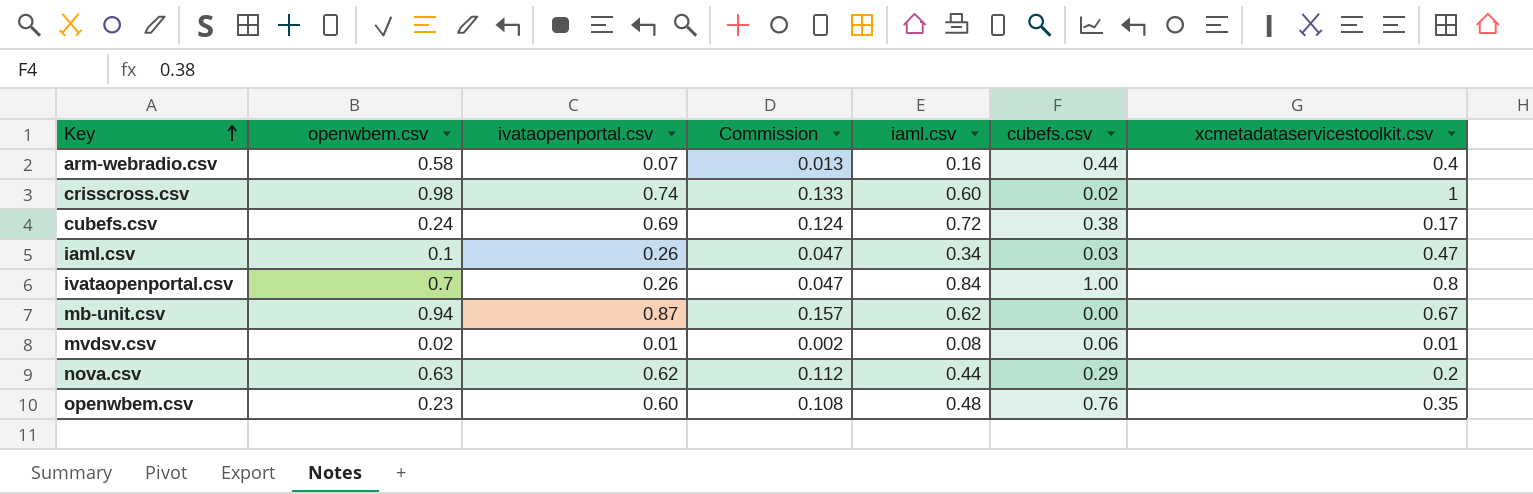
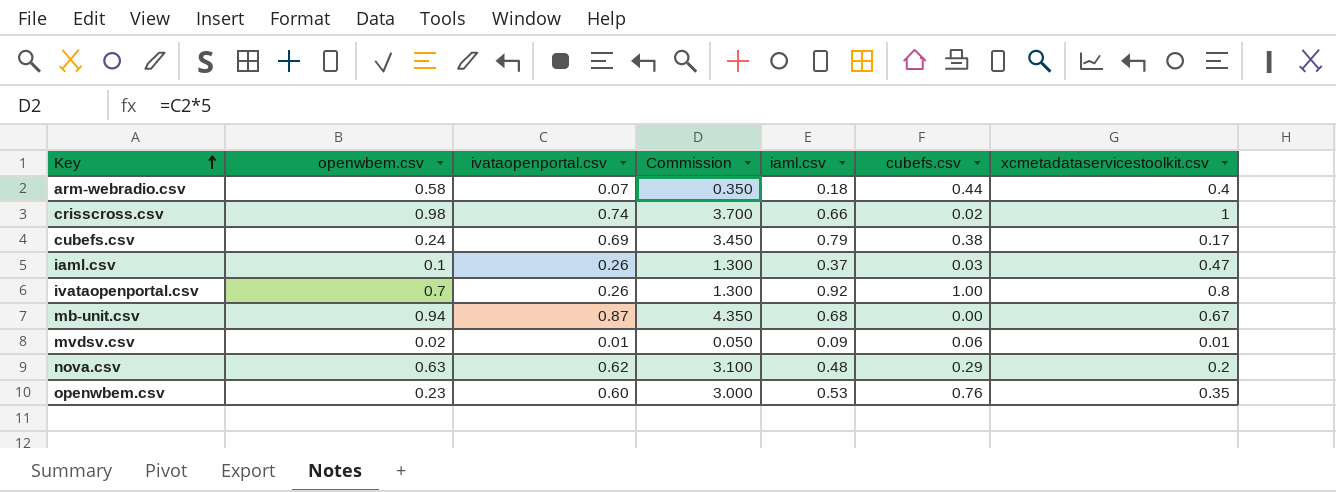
column Commission | formula: [ivataopenportal.csv] * 0.18 -> [ivataopenportal.csv] * 5
arm-webradio.csv | iaml.csv: 0.16 -> 0.18
crisscross.csv | iaml.csv: 0.60 -> 0.66
cubefs.csv | iaml.csv: 0.72 -> 0.79
iaml.csv | iaml.csv: 0.34 -> 0.37
ivataopenportal.csv | iaml.csv: 0.84 -> 0.92
mb-unit.csv | iaml.csv: 0.62 -> 0.68
mvdsv.csv | iaml.csv: 0.08 -> 0.09
nova.csv | iaml.csv: 0.44 -> 0.48
openwbem.csv | iaml.csv: 0.48 -> 0.53

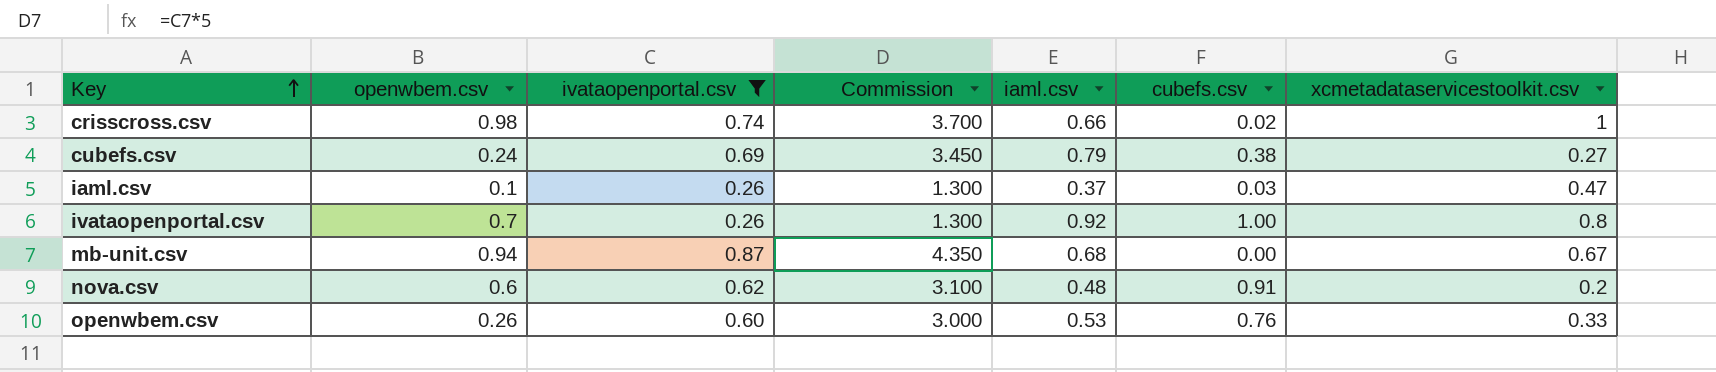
filter: none -> ivataopenportal.csv >= 0.26
cubefs.csv | xcmetadataservicestoolkit.csv: 0.17 -> 0.27
nova.csv | openwbem.csv: 0.63 -> 0.6
nova.csv | cubefs.csv: 0.29 -> 0.91
openwbem.csv | openwbem.csv: 0.23 -> 0.26
openwbem.csv | xcmetadataservicestoolkit.csv: 0.35 -> 0.33

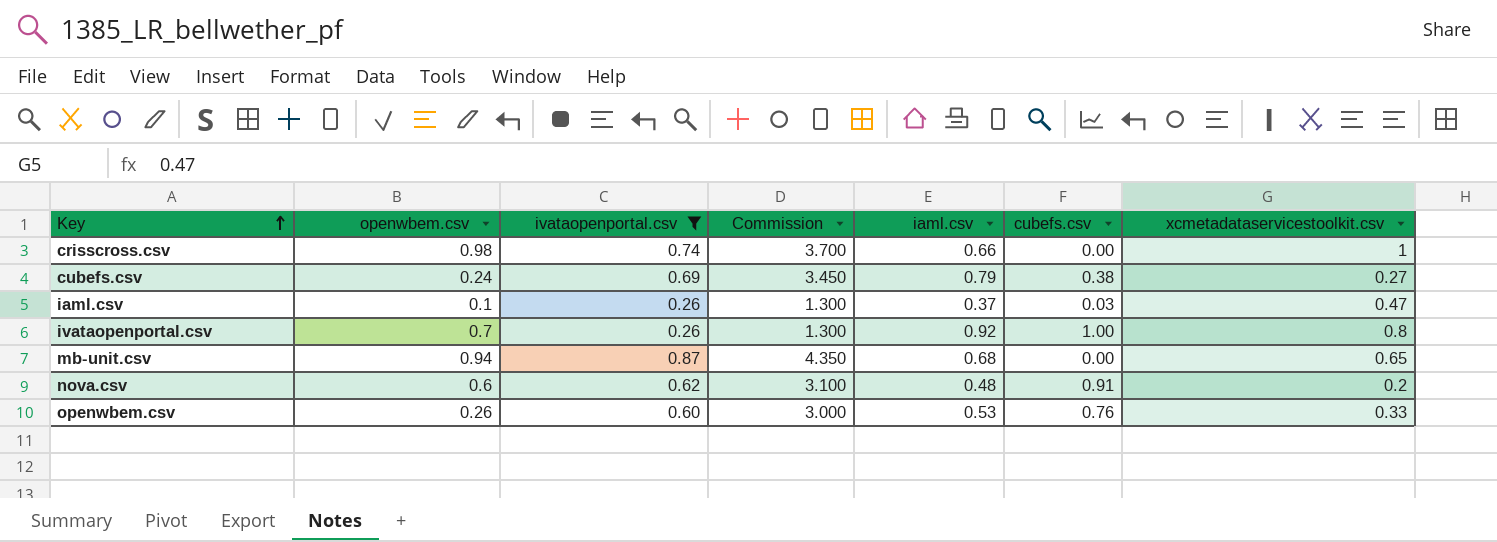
crisscross.csv | cubefs.csv: 0.02 -> 0.00
mb-unit.csv | xcmetadataservicestoolkit.csv: 0.67 -> 0.65

